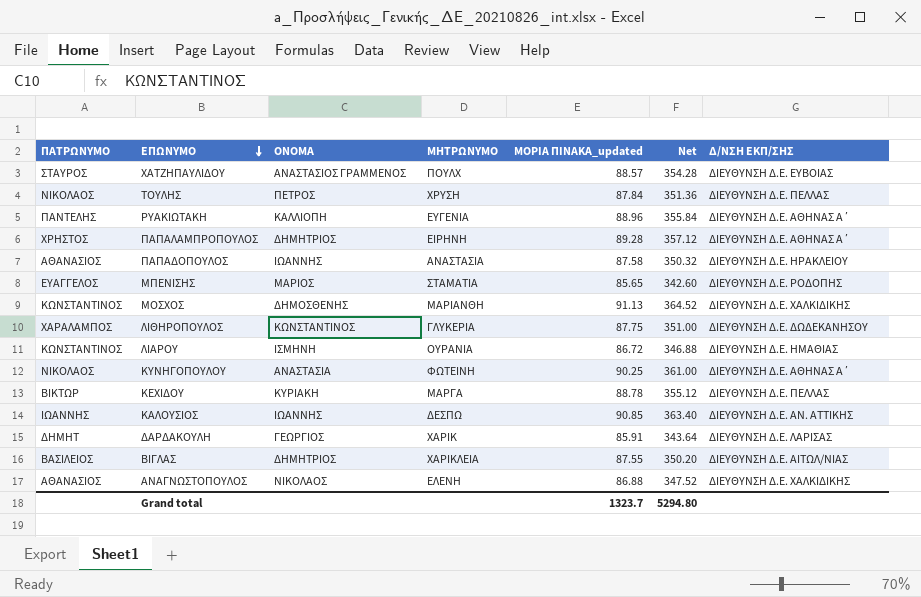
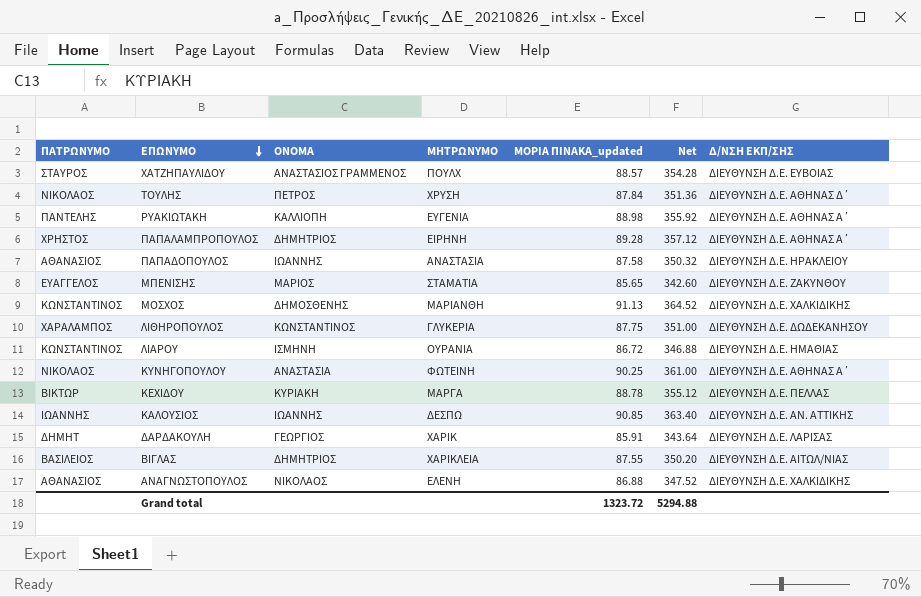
ΤΟΥΛΗΣ | Δ/ΝΣΗ ΕΚΠ/ΣΗΣ: ΔΙΕΥΘΥΝΣΗ Δ.Ε. ΠΕΛΛΑΣ -> ΔΙΕΥΘΥΝΣΗ Δ.Ε. ΑΘΗΝΑΣ Δ΄
ΡΥΑΚΙΩΤΑΚΗ | ΜΟΡΙΑ ΠΙΝΑΚΑ_updated: 88.96 -> 88.98
ΡΥΑΚΙΩΤΑΚΗ | Net: 355.84 -> 355.92
ΜΠΕΝΙΣΗΣ | Δ/ΝΣΗ ΕΚΠ/ΣΗΣ: ΔΙΕΥΘΥΝΣΗ Δ.Ε. ΡΟΔΟΠΗΣ -> ΔΙΕΥΘΥΝΣΗ Δ.Ε. ΖΑΚΥΝΘΟΥ
Grand total | ΜΟΡΙΑ ΠΙΝΑΚΑ_updated: 1323.7 -> 1323.72
Grand total | Net: 5294.80 -> 5294.88

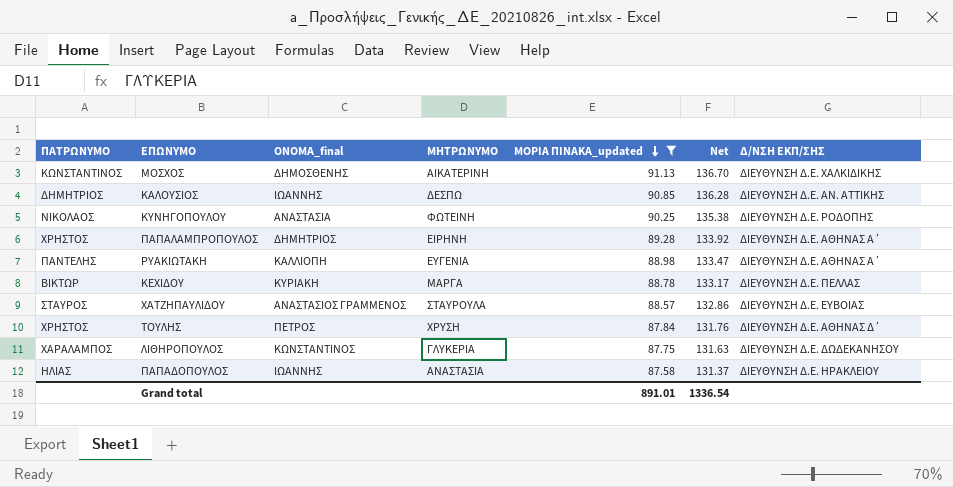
filter: none -> ΜΟΡΙΑ ΠΙΝΑΚΑ_updated >= 87.58
row order: ΕΠΩΝΥΜΟ descending -> ΜΟΡΙΑ ΠΙΝΑΚΑ_updated descending
column name: ΟΝΟΜΑ -> ΟΝΟΜΑ_final
column Net | formula: [ΜΟΡΙΑ ΠΙΝΑΚΑ_updated] * 4 -> [ΜΟΡΙΑ ΠΙΝΑΚΑ_updated] * 1.5
ΜΟΣΧΟΣ | ΜΗΤΡΩΝΥΜΟ: ΜΑΡΙΑΝΘΗ -> ΑΙΚΑΤΕΡΙΝΗ
ΚΑΛΟΥΣΙΟΣ | ΠΑΤΡΩΝΥΜΟ: ΙΩΑΝΝΗΣ -> ΔΗΜΗΤΡΙΟΣ
ΚΥΝΗΓΟΠΟΥΛΟΥ | Δ/ΝΣΗ ΕΚΠ/ΣΗΣ: ΔΙΕΥΘΥΝΣΗ Δ.Ε. ΑΘΗΝΑΣ Α΄ -> ΔΙΕΥΘΥΝΣΗ Δ.Ε. ΡΟΔΟΠΗΣ
ΧΑΤΖΗΠΑΥΛΙΔΟΥ | ΜΗΤΡΩΝΥΜΟ: ΠΟΥΛΧ -> ΣΤΑΥΡΟΥΛΑ
ΤΟΥΛΗΣ | ΠΑΤΡΩΝΥΜΟ: ΝΙΚΟΛΑΟΣ -> ΧΡΗΣΤΟΣ
ΠΑΠΑΔΟΠΟΥΛΟΣ | ΠΑΤΡΩΝΥΜΟ: ΑΘΑΝΑΣΙΟΣ -> ΗΛΙΑΣ
Grand total | ΜΟΡΙΑ ΠΙΝΑΚΑ_updated: 1323.72 -> 891.01
Grand total | Net: 5294.88 -> 1336.54

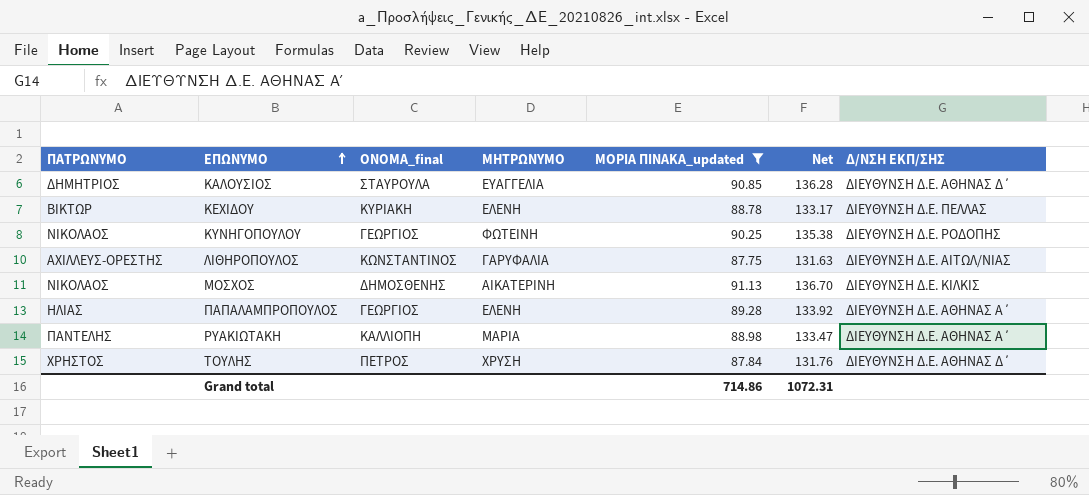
row order: ΜΟΡΙΑ ΠΙΝΑΚΑ_updated descending -> ΕΠΩΝΥΜΟ ascending
row ΧΑΤΖΗΠΑΥΛΙΔΟΥ: ΣΤΑΥΡΟΣ | ΑΝΑΣΤΑΣΙΟΣ ΓΡΑΜΜΕΝΟΣ | ΣΤΑΥΡΟΥΛΑ | 88.57 | 132.86 | ΔΙΕΥΘΥΝΣΗ Δ.Ε. ΕΥΒΟΙΑΣ -> none
row ΠΑΠΑΔΟΠΟΥΛΟΣ: ΗΛΙΑΣ | ΙΩΑΝΝΗΣ | ΑΝΑΣΤΑΣΙΑ | 87.58 | 131.37 | ΔΙΕΥΘΥΝΣΗ Δ.Ε. ΗΡΑΚΛΕΙΟΥ -> none
ΚΑΛΟΥΣΙΟΣ | ΟΝΟΜΑ_final: ΙΩΑΝΝΗΣ -> ΣΤΑΥΡΟΥΛΑ
ΚΑΛΟΥΣΙΟΣ | ΜΗΤΡΩΝΥΜΟ: ΔΕΣΠΩ -> ΕΥΑΓΓΕΛΙΑ
ΚΑΛΟΥΣΙΟΣ | Δ/ΝΣΗ ΕΚΠ/ΣΗΣ: ΔΙΕΥΘΥΝΣΗ Δ.Ε. ΑΝ. ΑΤΤΙΚΗΣ -> ΔΙΕΥΘΥΝΣΗ Δ.Ε. ΑΘΗΝΑΣ Δ΄
ΚΕΧΙΔΟΥ | ΜΗΤΡΩΝΥΜΟ: ΜΑΡΓΑ -> ΕΛΕΝΗ
ΚΥΝΗΓΟΠΟΥΛΟΥ | ΟΝΟΜΑ_final: ΑΝΑΣΤΑΣΙΑ -> ΓΕΩΡΓΙΟΣ
ΛΙΘΗΡΟΠΟΥΛΟΣ | ΠΑΤΡΩΝΥΜΟ: ΧΑΡΑΛΑΜΠΟΣ -> ΑΧΙΛΛΕΥΣ-ΟΡΕΣΤΗΣ
ΛΙΘΗΡΟΠΟΥΛΟΣ | ΜΗΤΡΩΝΥΜΟ: ΓΛΥΚΕΡΙΑ -> ΓΑΡΥΦΑΛΙΑ
ΛΙΘΗΡΟΠΟΥΛΟΣ | Δ/ΝΣΗ ΕΚΠ/ΣΗΣ: ΔΙΕΥΘΥΝΣΗ Δ.Ε. ΔΩΔΕΚΑΝΗΣΟΥ -> ΔΙΕΥΘΥΝΣΗ Δ.Ε. ΑΙΤΩΛ/ΝΙΑΣ
ΜΟΣΧΟΣ | ΠΑΤΡΩΝΥΜΟ: ΚΩΝΣΤΑΝΤΙΝΟΣ -> ΝΙΚΟΛΑΟΣ
ΜΟΣΧΟΣ | Δ/ΝΣΗ ΕΚΠ/ΣΗΣ: ΔΙΕΥΘΥΝΣΗ Δ.Ε. ΧΑΛΚΙΔΙΚΗΣ -> ΔΙΕΥΘΥΝΣΗ Δ.Ε. ΚΙΛΚΙΣ
ΠΑΠΑΛΑΜΠΡΟΠΟΥΛΟΣ | ΠΑΤΡΩΝΥΜΟ: ΧΡΗΣΤΟΣ -> ΗΛΙΑΣ
ΠΑΠΑΛΑΜΠΡΟΠΟΥΛΟΣ | ΟΝΟΜΑ_final: ΔΗΜΗΤΡΙΟΣ -> ΓΕΩΡΓΙΟΣ
ΠΑΠΑΛΑΜΠΡΟΠΟΥΛΟΣ | ΜΗΤΡΩΝΥΜΟ: ΕΙΡΗΝΗ -> ΕΛΕΝΗ
ΡΥΑΚΙΩΤΑΚΗ | ΜΗΤΡΩΝΥΜΟ: ΕΥΓΕΝΙΑ -> ΜΑΡΙΑ
Grand total | ΜΟΡΙΑ ΠΙΝΑΚΑ_updated: 891.01 -> 714.86
Grand total | Net: 1336.54 -> 1072.31

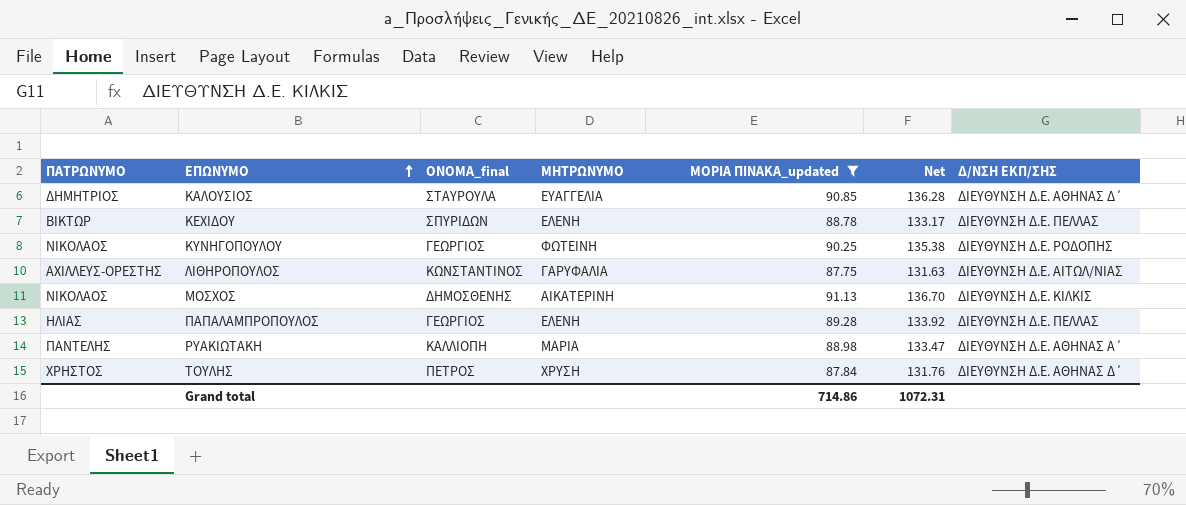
ΚΕΧΙΔΟΥ | ΟΝΟΜΑ_final: ΚΥΡΙΑΚΗ -> ΣΠΥΡΙΔΩΝ
ΠΑΠΑΛΑΜΠΡΟΠΟΥΛΟΣ | Δ/ΝΣΗ ΕΚΠ/ΣΗΣ: ΔΙΕΥΘΥΝΣΗ Δ.Ε. ΑΘΗΝΑΣ Α΄ -> ΔΙΕΥΘΥΝΣΗ Δ.Ε. ΠΕΛΛΑΣ

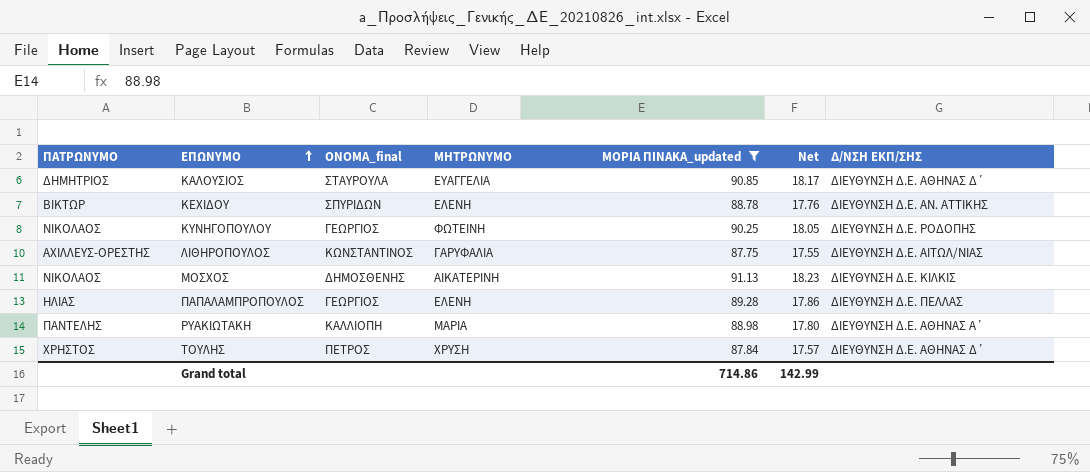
column Net | formula: [ΜΟΡΙΑ ΠΙΝΑΚΑ_updated] * 1.5 -> [ΜΟΡΙΑ ΠΙΝΑΚΑ_updated] * 0.2
ΚΕΧΙΔΟΥ | Δ/ΝΣΗ ΕΚΠ/ΣΗΣ: ΔΙΕΥΘΥΝΣΗ Δ.Ε. ΠΕΛΛΑΣ -> ΔΙΕΥΘΥΝΣΗ Δ.Ε. ΑΝ. ΑΤΤΙΚΗΣ
Grand total | Net: 1072.31 -> 142.99

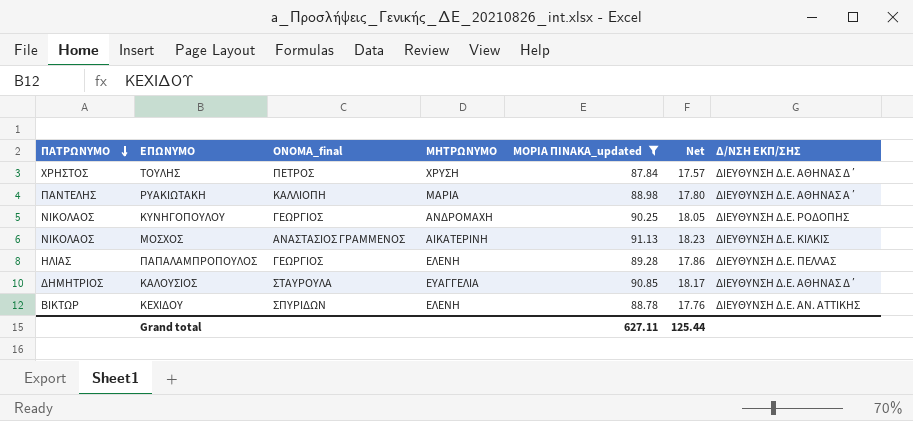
row order: ΕΠΩΝΥΜΟ ascending -> ΠΑΤΡΩΝΥΜΟ descending
row ΛΙΘΗΡΟΠΟΥΛΟΣ: ΑΧΙΛΛΕΥΣ-ΟΡΕΣΤΗΣ | ΚΩΝΣΤΑΝΤΙΝΟΣ | ΓΑΡΥΦΑΛΙΑ | 87.75 | 17.55 | ΔΙΕΥΘΥΝΣΗ Δ.Ε. ΑΙΤΩΛ/ΝΙΑΣ -> none
ΚΥΝΗΓΟΠΟΥΛΟΥ | ΜΗΤΡΩΝΥΜΟ: ΦΩΤΕΙΝΗ -> ΑΝΔΡΟΜΑΧΗ
ΜΟΣΧΟΣ | ΟΝΟΜΑ_final: ΔΗΜΟΣΘΕΝΗΣ -> ΑΝΑΣΤΑΣΙΟΣ ΓΡΑΜΜΕΝΟΣ
Grand total | ΜΟΡΙΑ ΠΙΝΑΚΑ_updated: 714.86 -> 627.11
Grand total | Net: 142.99 -> 125.44

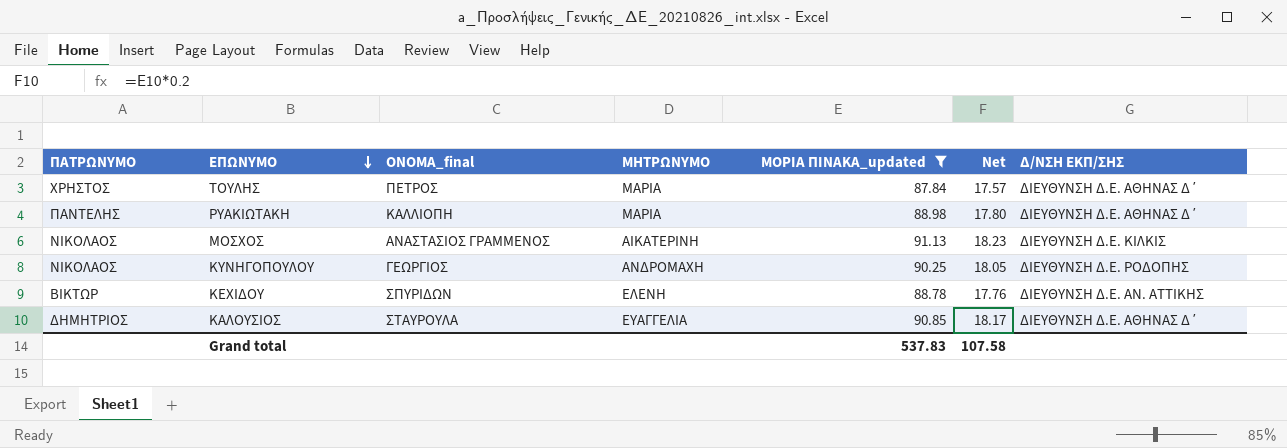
row order: ΠΑΤΡΩΝΥΜΟ descending -> ΕΠΩΝΥΜΟ descending
row ΠΑΠΑΛΑΜΠΡΟΠΟΥΛΟΣ: ΗΛΙΑΣ | ΓΕΩΡΓΙΟΣ | ΕΛΕΝΗ | 89.28 | 17.86 | ΔΙΕΥΘΥΝΣΗ Δ.Ε. ΠΕΛΛΑΣ -> none
ΤΟΥΛΗΣ | ΜΗΤΡΩΝΥΜΟ: ΧΡΥΣΗ -> ΜΑΡΙΑ
ΡΥΑΚΙΩΤΑΚΗ | Δ/ΝΣΗ ΕΚΠ/ΣΗΣ: ΔΙΕΥΘΥΝΣΗ Δ.Ε. ΑΘΗΝΑΣ Α΄ -> ΔΙΕΥΘΥΝΣΗ Δ.Ε. ΑΘΗΝΑΣ Δ΄
Grand total | ΜΟΡΙΑ ΠΙΝΑΚΑ_updated: 627.11 -> 537.83
Grand total | Net: 125.44 -> 107.58

